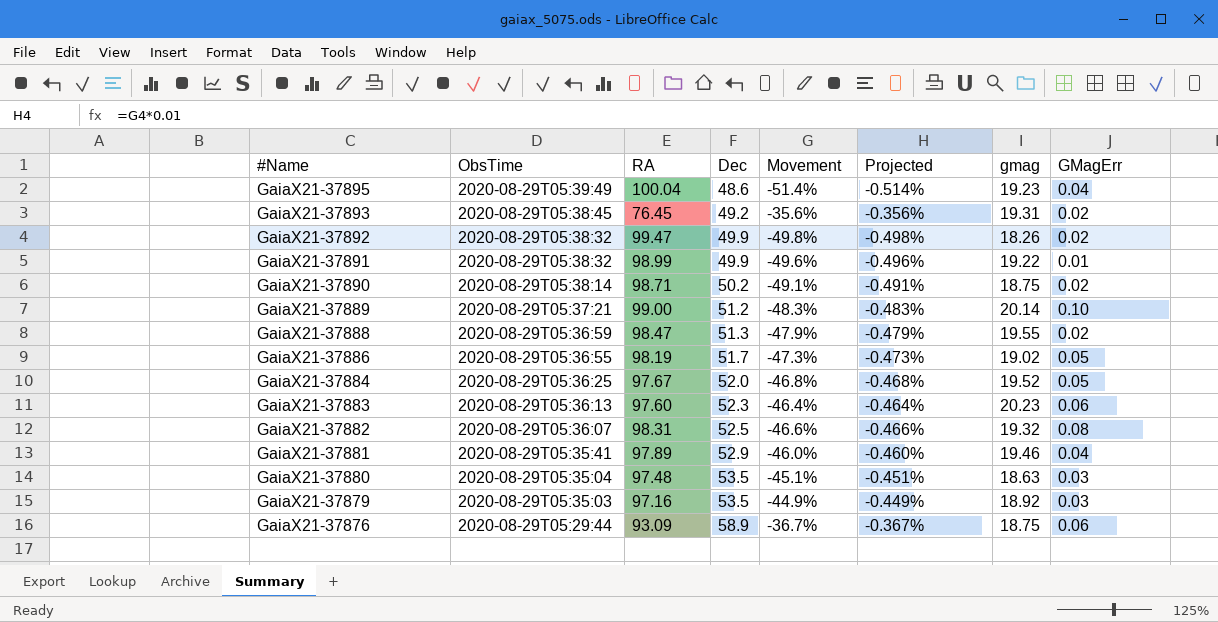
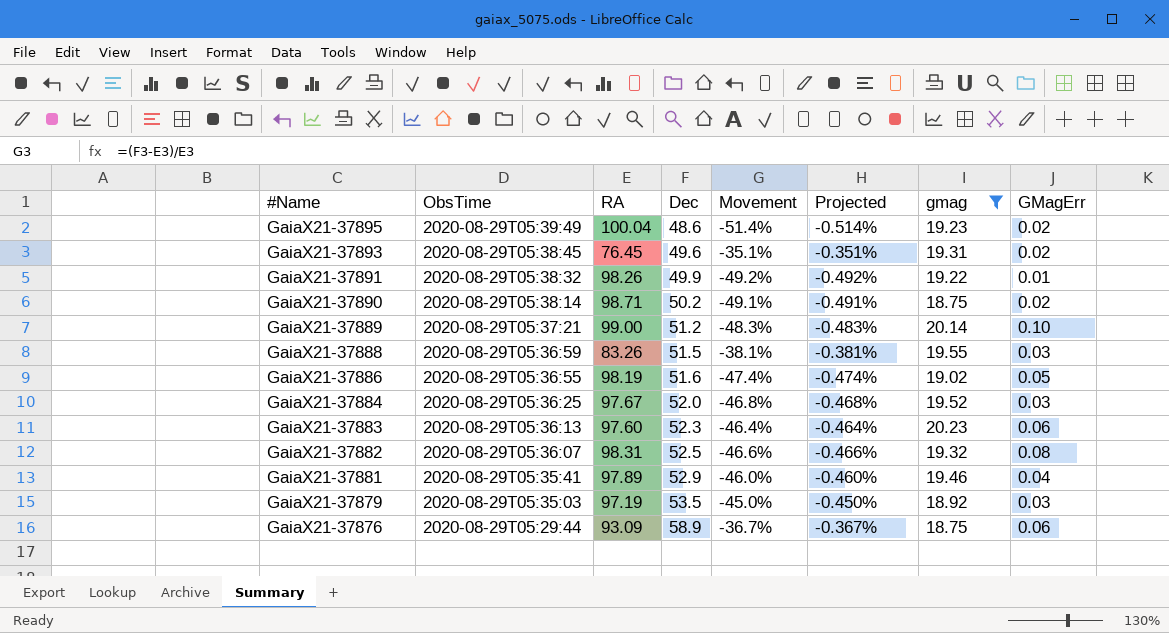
filter: none -> gmag >= 18.75
GaiaX21-37895 | GMagErr: 0.04 -> 0.02
GaiaX21-37893 | Dec: 49.2 -> 49.6
GaiaX21-37893 | Movement: -35.6% -> -35.1%
GaiaX21-37893 | Projected: -0.356% -> -0.351%
GaiaX21-37891 | RA: 98.99 -> 98.26
GaiaX21-37891 | Movement: -49.6% -> -49.2%
GaiaX21-37891 | Projected: -0.496% -> -0.492%
GaiaX21-37888 | RA: 98.47 -> 83.26
GaiaX21-37888 | Dec: 51.3 -> 51.5
GaiaX21-37888 | Movement: -47.9% -> -38.1%
GaiaX21-37888 | Projected: -0.479% -> -0.381%
GaiaX21-37888 | GMagErr: 0.02 -> 0.03
GaiaX21-37886 | Dec: 51.7 -> 51.6
GaiaX21-37886 | Movement: -47.3% -> -47.4%
GaiaX21-37886 | Projected: -0.473% -> -0.474%
GaiaX21-37884 | GMagErr: 0.05 -> 0.03
GaiaX21-37879 | RA: 97.16 -> 97.19
GaiaX21-37879 | Movement: -44.9% -> -45.0%
GaiaX21-37879 | Projected: -0.449% -> -0.450%

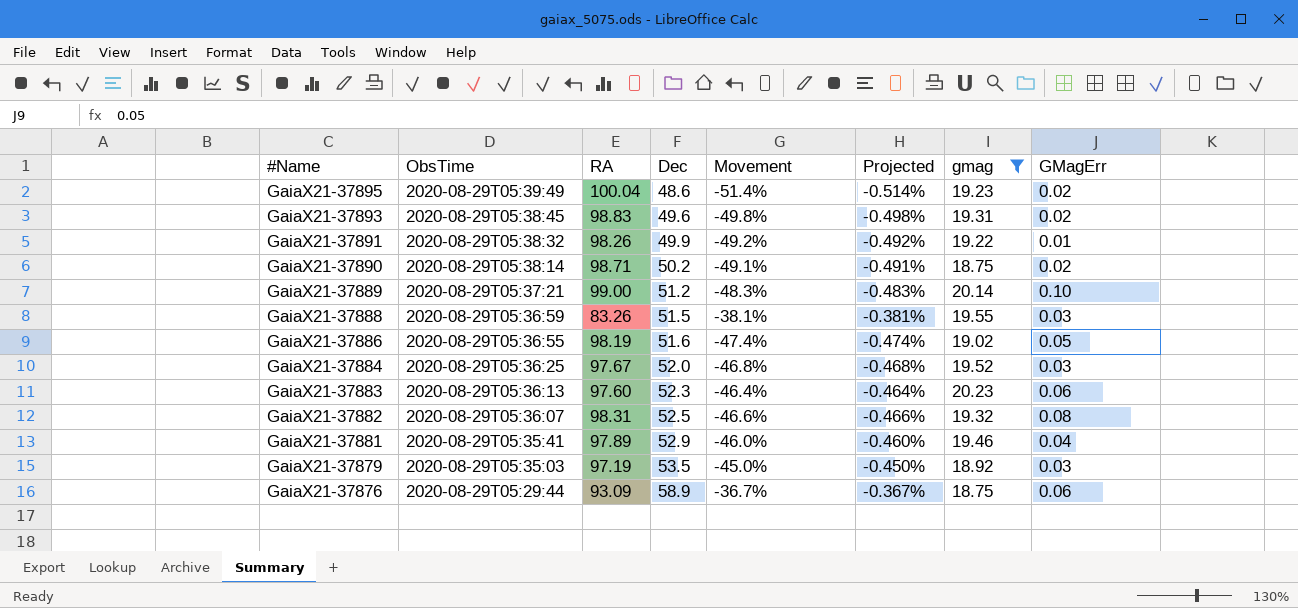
GaiaX21-37893 | RA: 76.45 -> 98.83
GaiaX21-37893 | Movement: -35.1% -> -49.8%
GaiaX21-37893 | Projected: -0.351% -> -0.498%

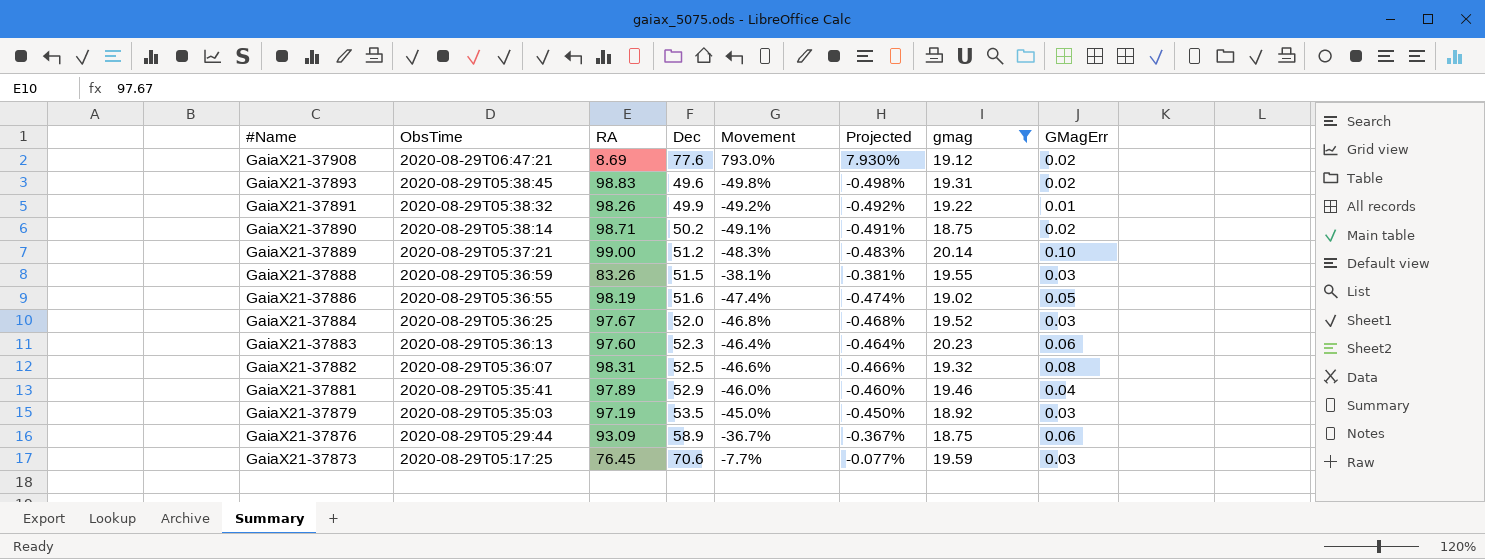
row GaiaX21-37895: 2020-08-29T05:39:49 | 100.04 | 48.6 | -51.4% | -0.514% | 19.23 | 0.02 -> none
row GaiaX21-37908: none -> 2020-08-29T06:47:21 | 8.69 | 77.6 | 793.0% | 7.930% | 19.12 | 0.02
row GaiaX21-37873: none -> 2020-08-29T05:17:25 | 76.45 | 70.6 | -7.7% | -0.077% | 19.59 | 0.03

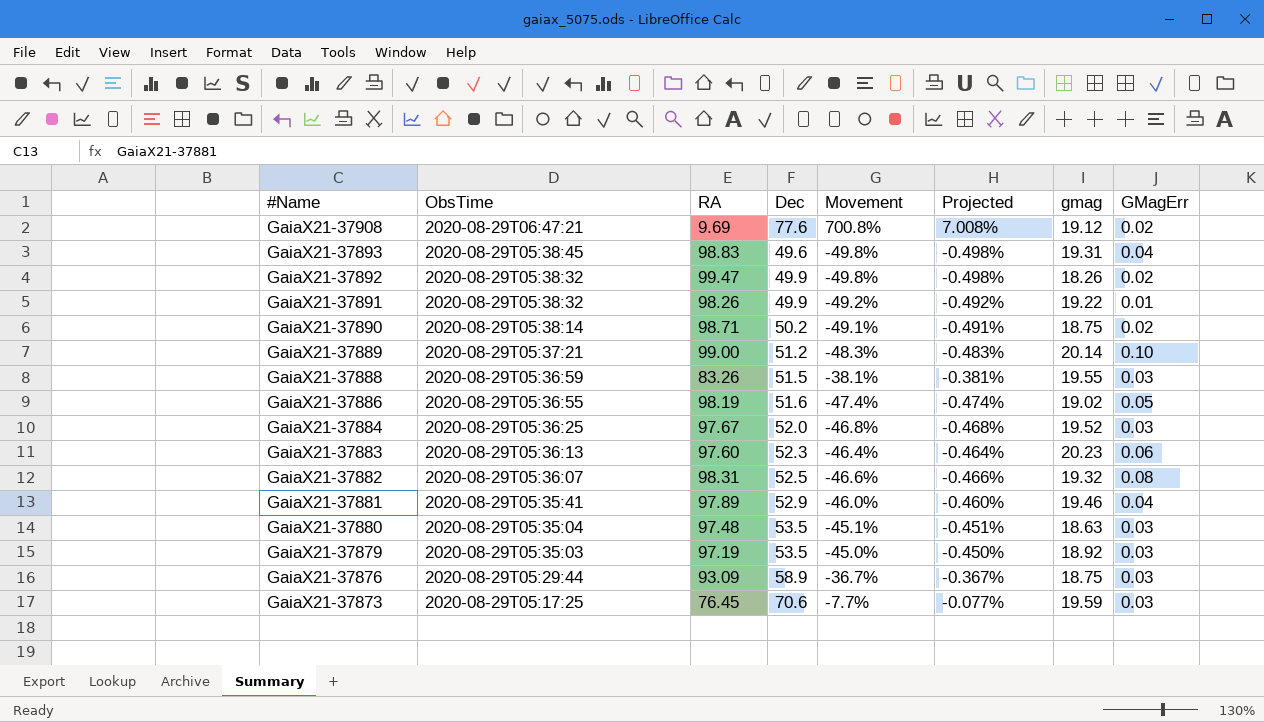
filter: gmag >= 18.75 -> none
GaiaX21-37908 | RA: 8.69 -> 9.69
GaiaX21-37908 | Movement: 793.0% -> 700.8%
GaiaX21-37908 | Projected: 7.930% -> 7.008%
GaiaX21-37893 | GMagErr: 0.02 -> 0.04
GaiaX21-37876 | GMagErr: 0.06 -> 0.03

